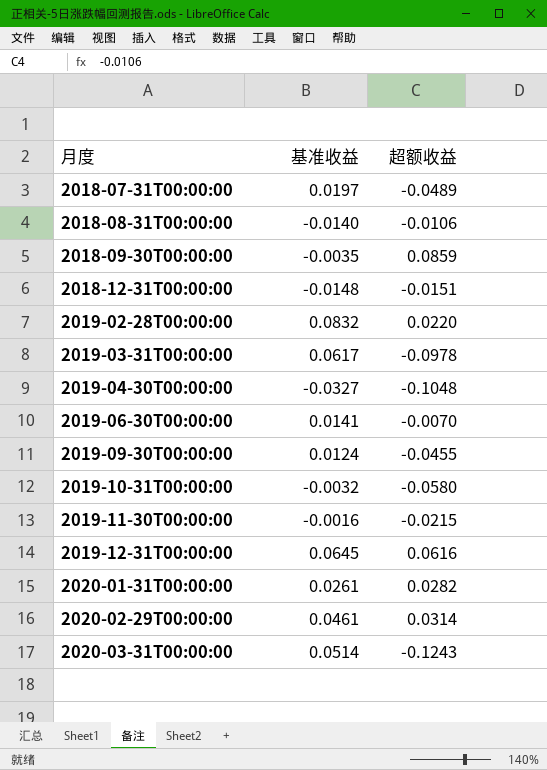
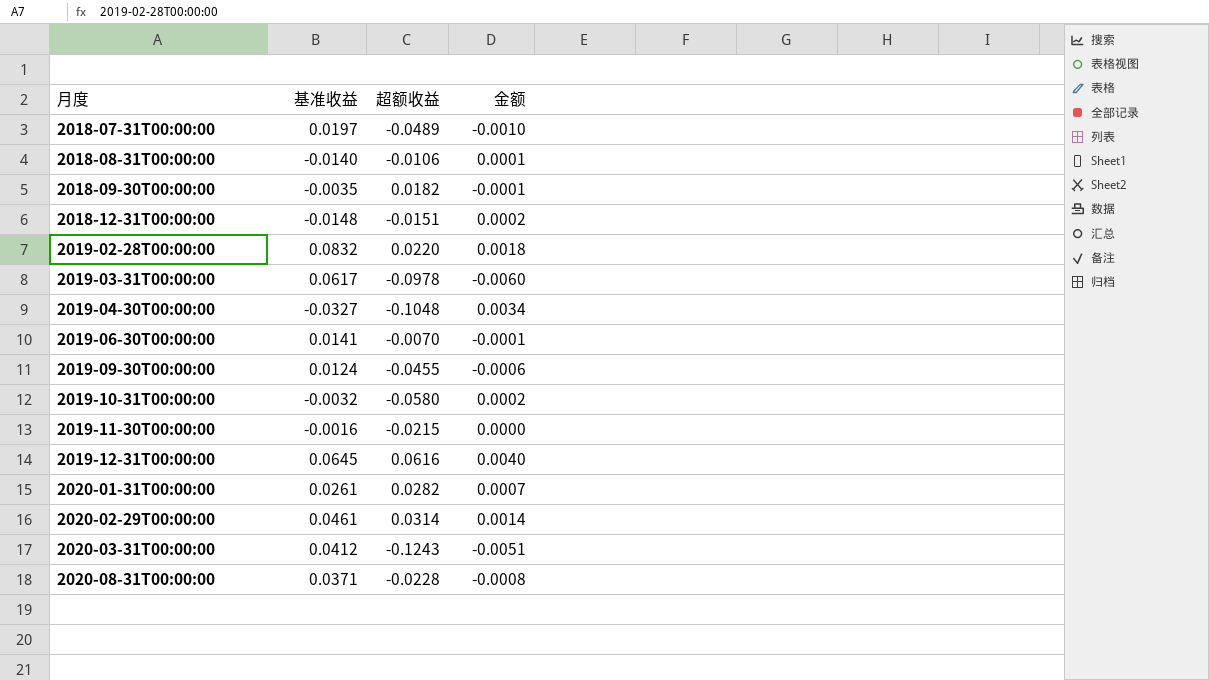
column 金额 | formula: none -> [基准收益] * [超额收益]
2018-09-30T00:00:00 | 超额收益: 0.0859 -> 0.0182
2020-03-31T00:00:00 | 基准收益: 0.0514 -> 0.0412
row 2020-08-31T00:00:00: none -> 0.0371 | -0.0228 | -0.0008

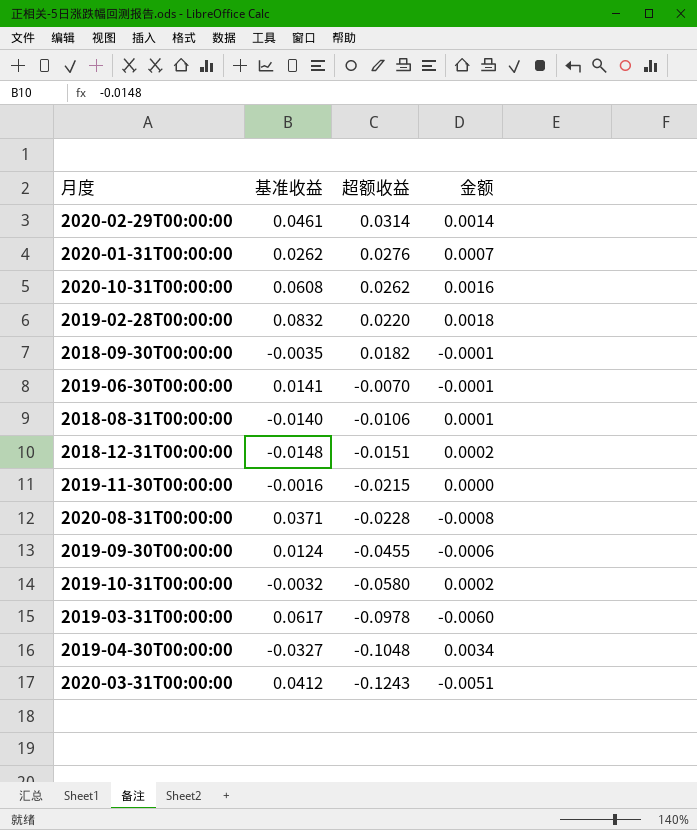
row order: 月度 ascending -> 超额收益 descending
row 2018-07-31T00:00:00: 0.0197 | -0.0489 | -0.0010 -> none
row 2019-12-31T00:00:00: 0.0645 | 0.0616 | 0.0040 -> none
2020-01-31T00:00:00 | 基准收益: 0.0261 -> 0.0262
2020-01-31T00:00:00 | 超额收益: 0.0282 -> 0.0276
row 2020-10-31T00:00:00: none -> 0.0608 | 0.0262 | 0.0016

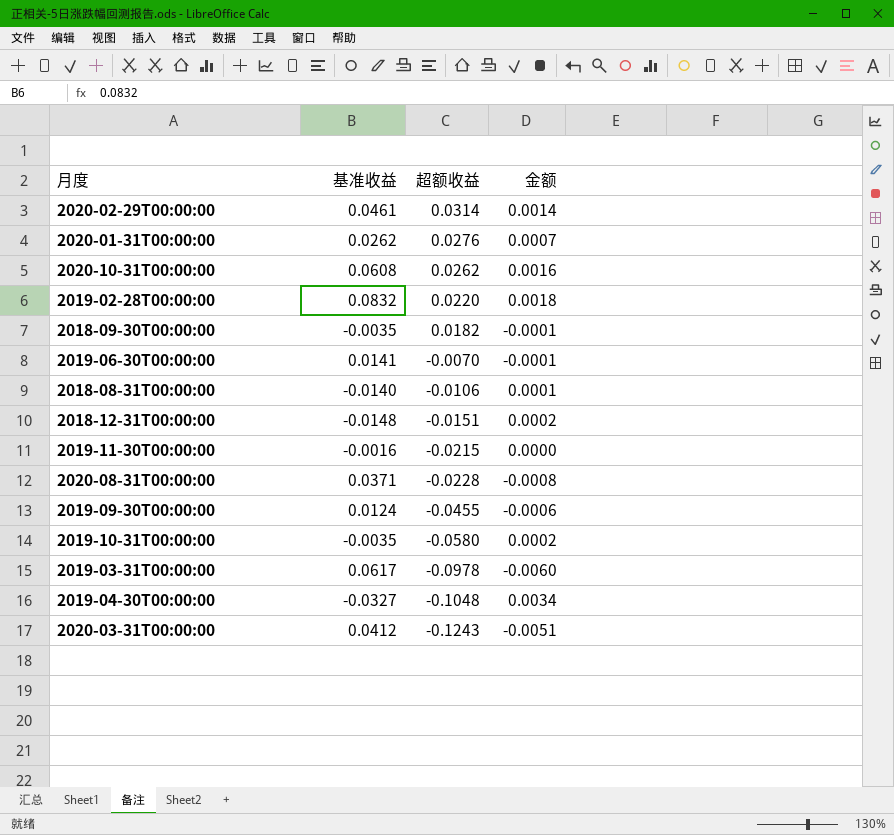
2019-10-31T00:00:00 | 基准收益: -0.0032 -> -0.0035

